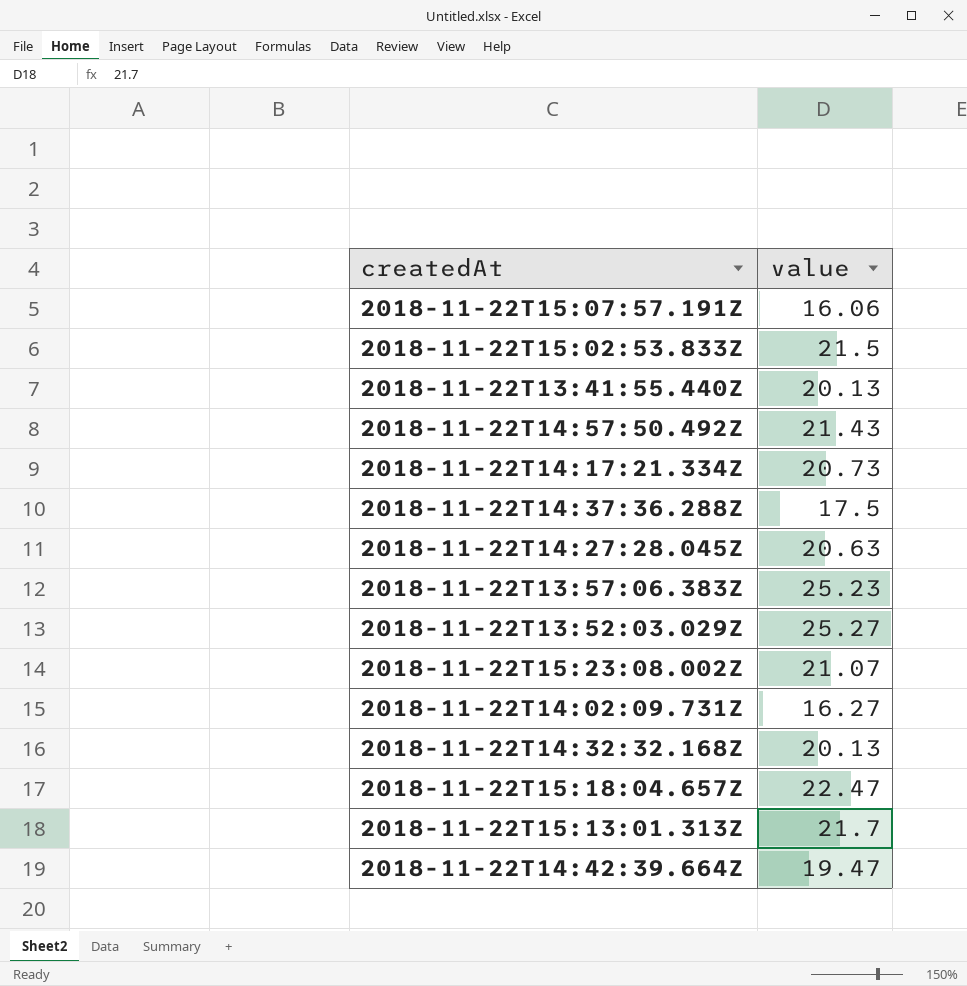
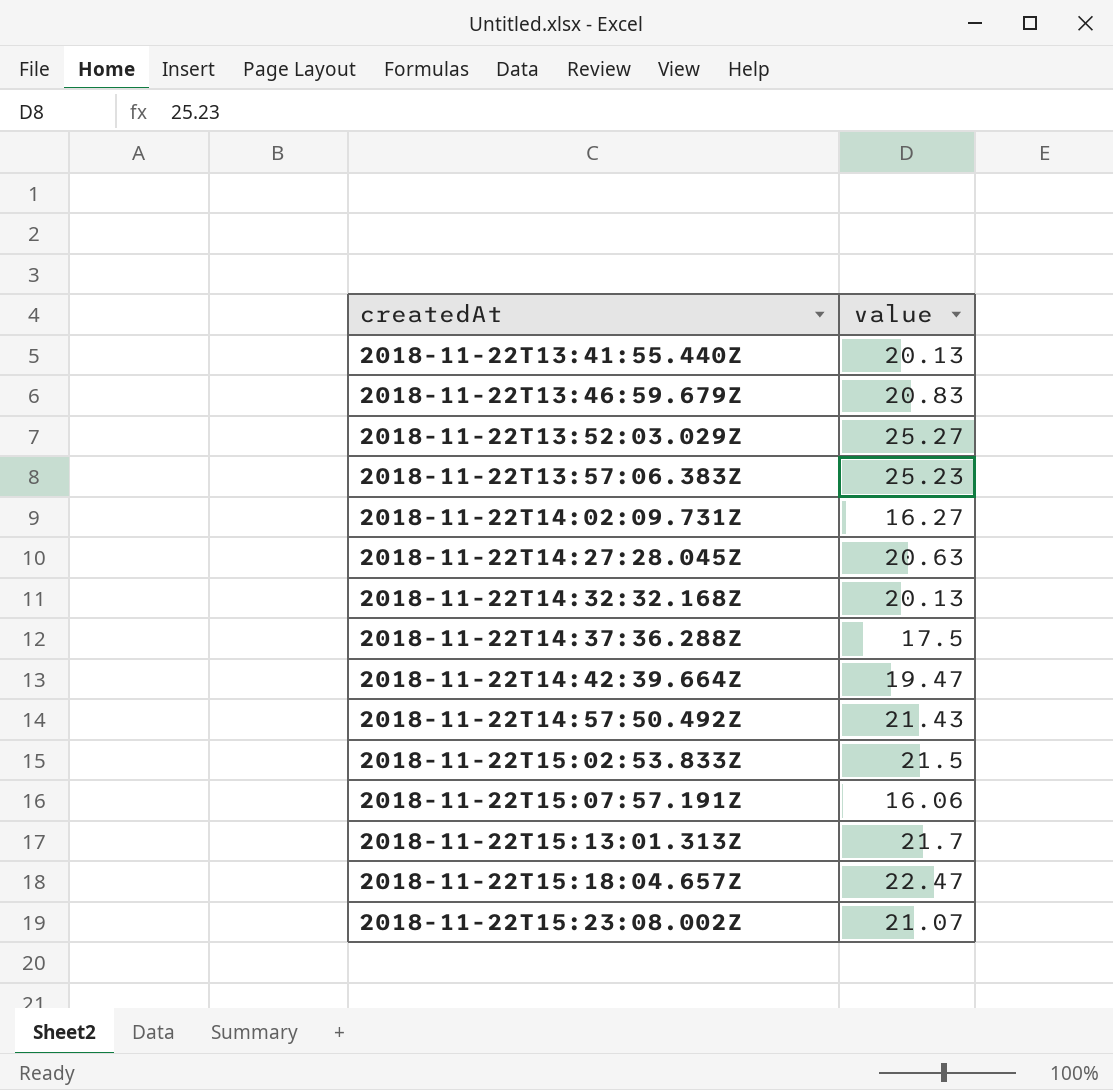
row order: none -> createdAt ascending
row 2018-11-22T14:17:21.334Z: 20.73 -> none
row 2018-11-22T13:46:59.679Z: none -> 20.83

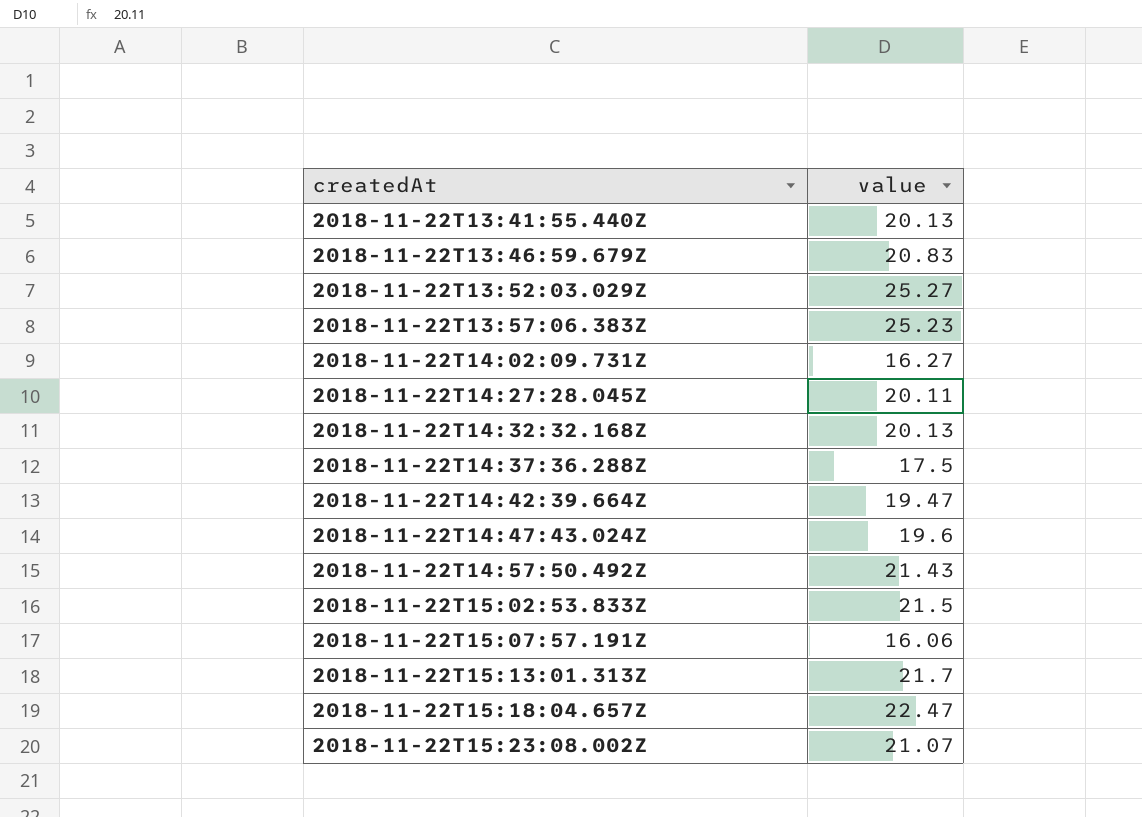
2018-11-22T14:27:28.045Z | value: 20.63 -> 20.11
row 2018-11-22T14:47:43.024Z: none -> 19.6

